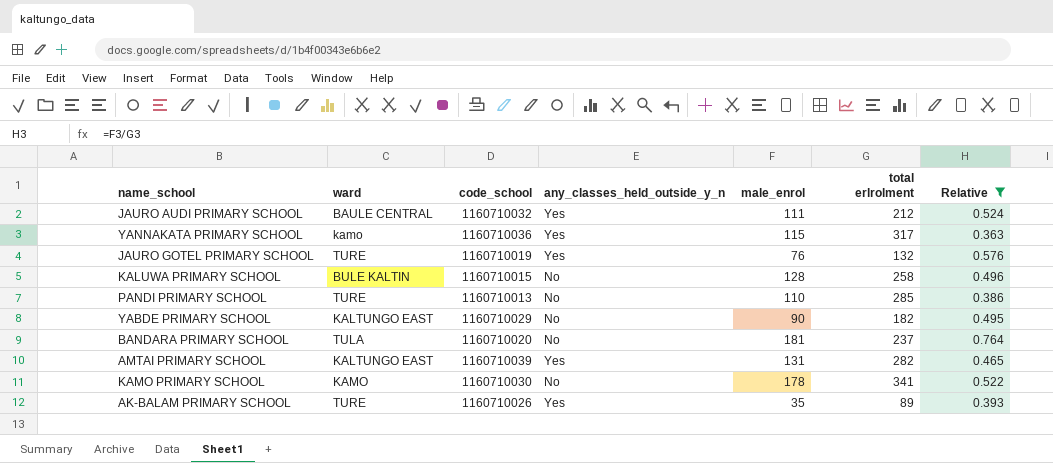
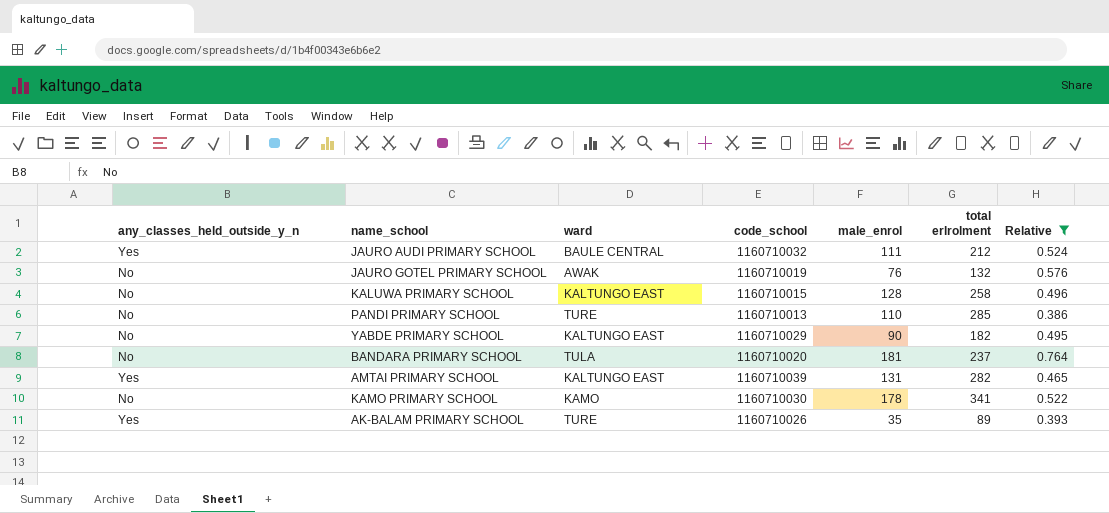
column any_classes_held_outside_y_n | position: 4 -> 1
row YANNAKATA PRIMARY SCHOOL: kamo | 1160710036 | Yes | 115 | 317 | 0.363 -> none
JAURO GOTEL PRIMARY SCHOOL | any_classes_held_outside_y_n: Yes -> No
JAURO GOTEL PRIMARY SCHOOL | ward: TURE -> AWAK
KALUWA PRIMARY SCHOOL | ward: BULE KALTIN -> KALTUNGO EAST

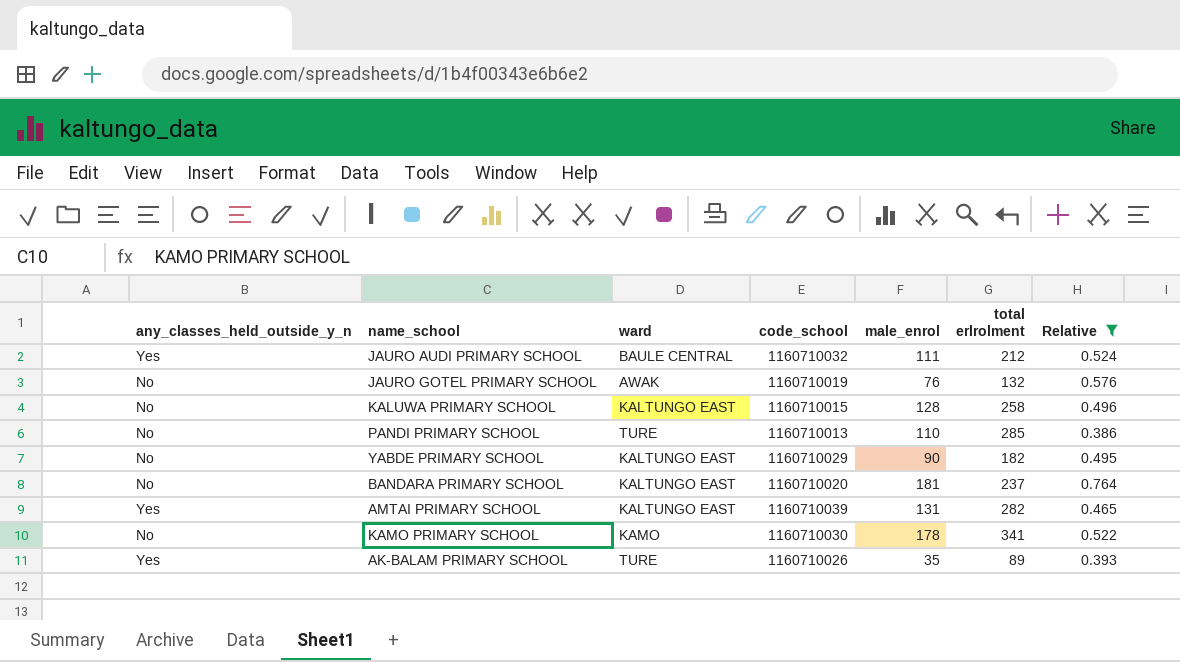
BANDARA PRIMARY SCHOOL | ward: TULA -> KALTUNGO EAST

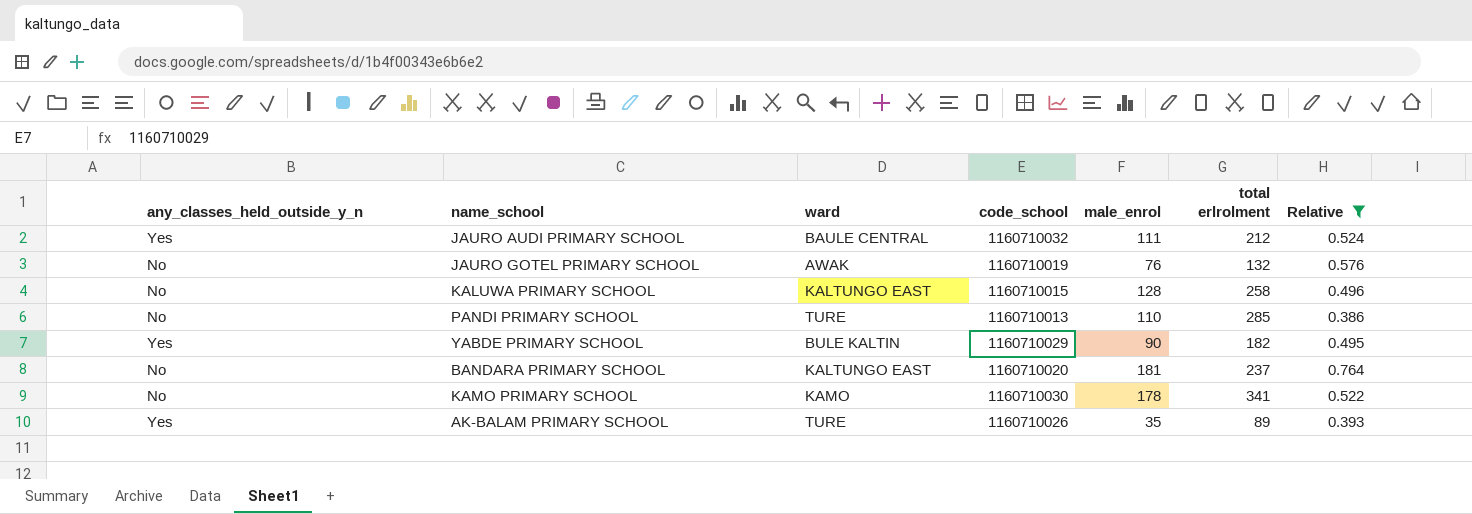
row AMTAI PRIMARY SCHOOL: Yes | KALTUNGO EAST | 1160710039 | 131 | 282 | 0.465 -> none
YABDE PRIMARY SCHOOL | any_classes_held_outside_y_n: No -> Yes
YABDE PRIMARY SCHOOL | ward: KALTUNGO EAST -> BULE KALTIN

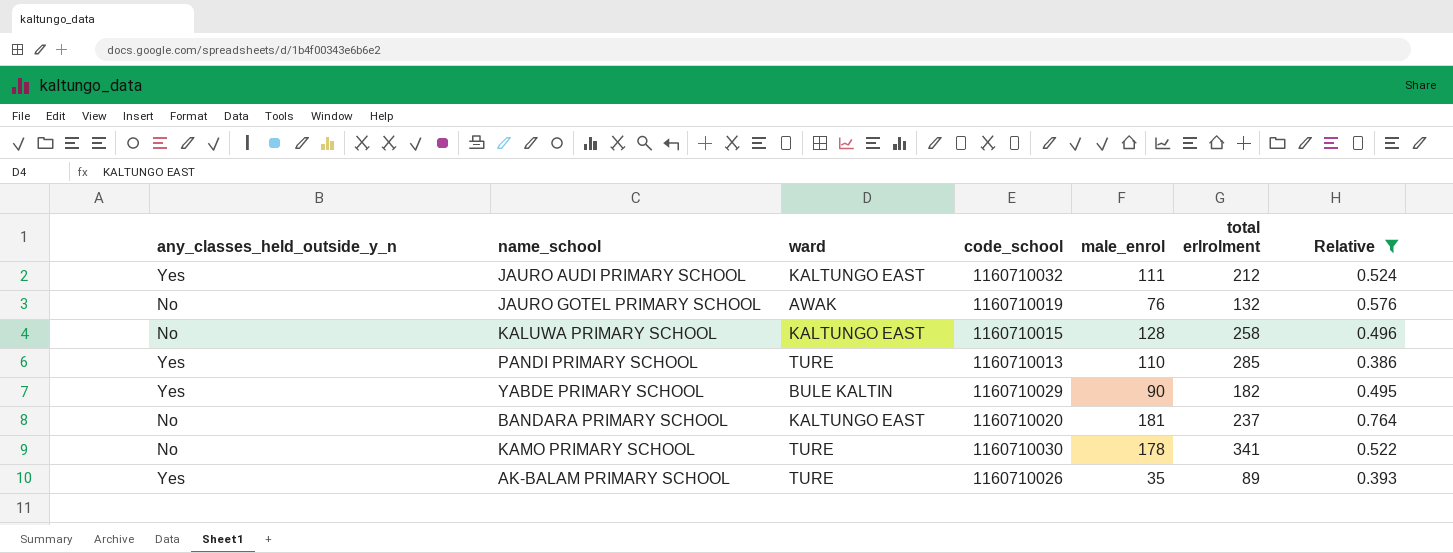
JAURO AUDI PRIMARY SCHOOL | ward: BAULE CENTRAL -> KALTUNGO EAST
PANDI PRIMARY SCHOOL | any_classes_held_outside_y_n: No -> Yes
KAMO PRIMARY SCHOOL | ward: KAMO -> TURE

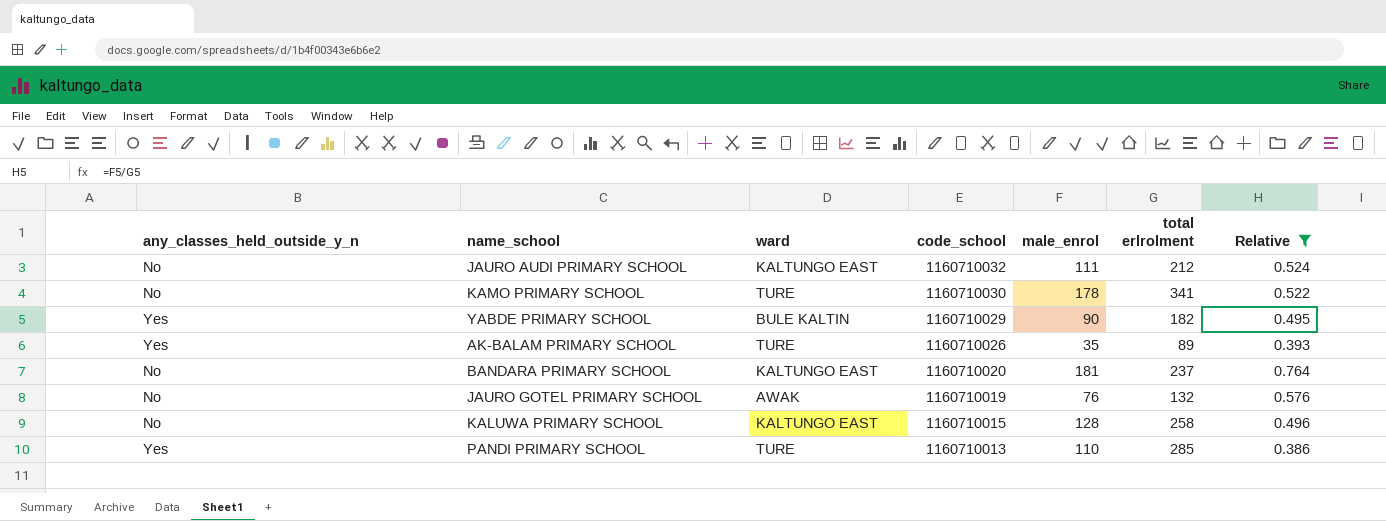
row order: none -> code_school descending
JAURO AUDI PRIMARY SCHOOL | any_classes_held_outside_y_n: Yes -> No

